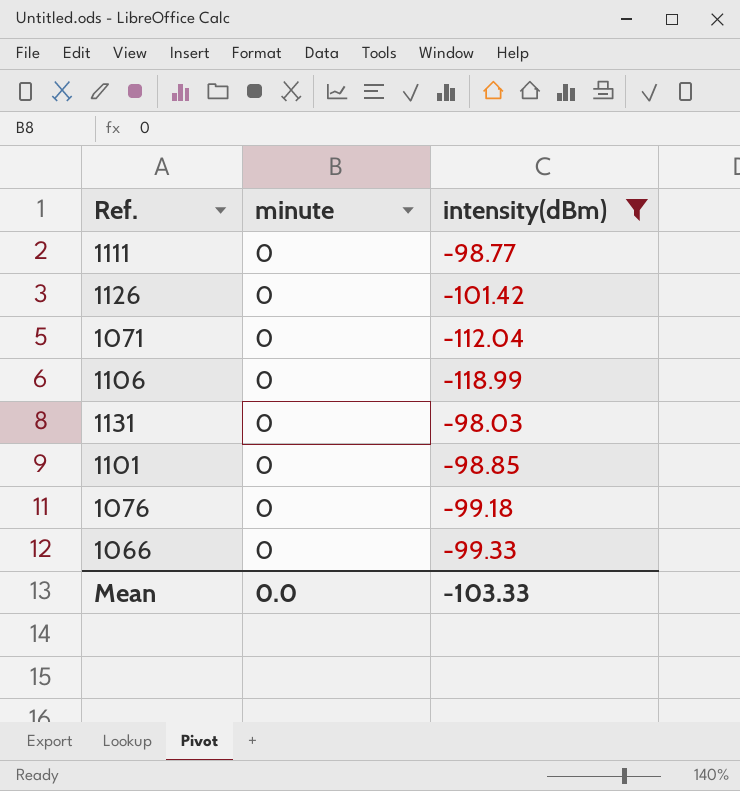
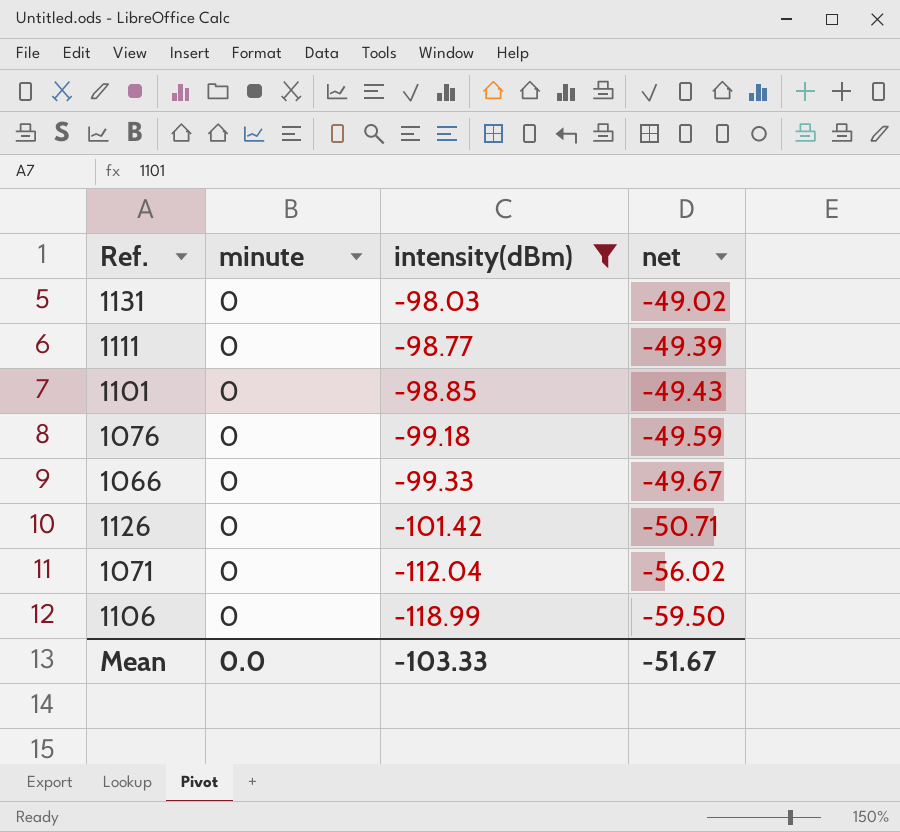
row order: none -> intensity(dBm) descending
column net | formula: none -> [intensity(dBm)] * 0.5

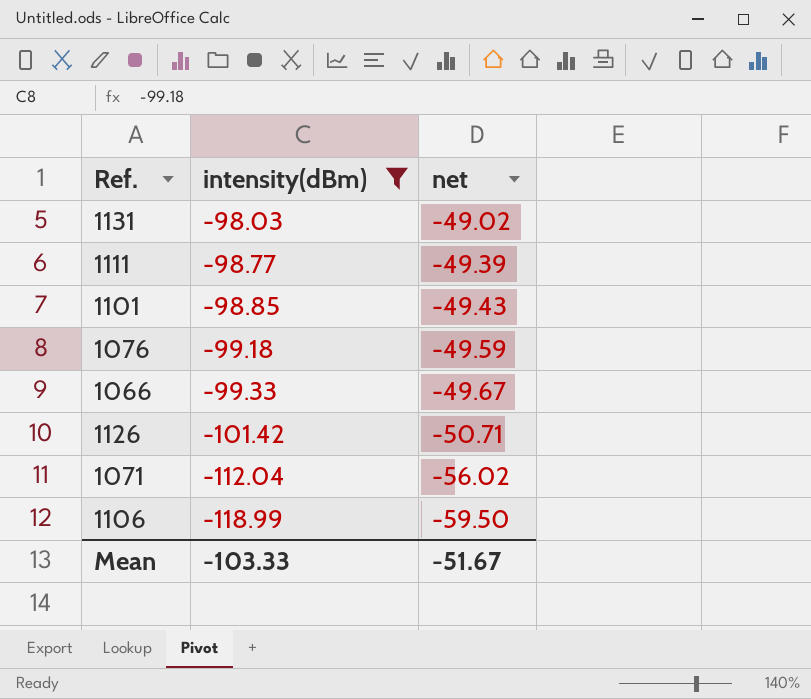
column minute | position: 2 -> none

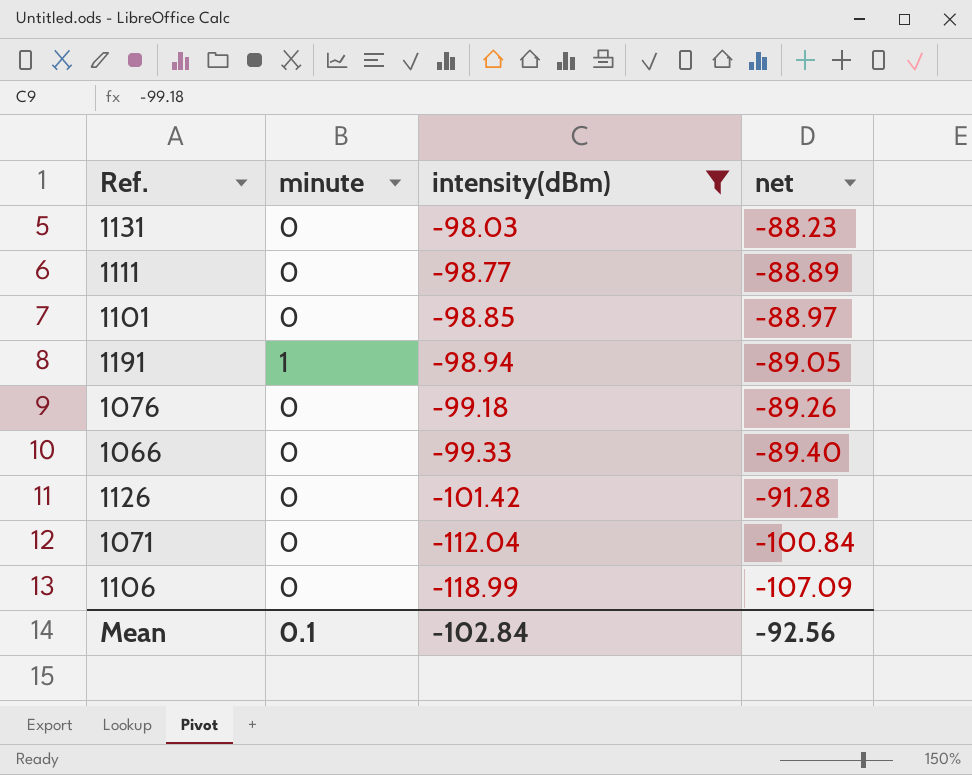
column minute | position: none -> 2
column net | formula: [intensity(dBm)] * 0.5 -> [intensity(dBm)] * 0.9
row 1191: none -> 1 | -98.94 | -89.05
Mean | intensity(dBm): -103.33 -> -102.84
Mean | net: -51.67 -> -92.56

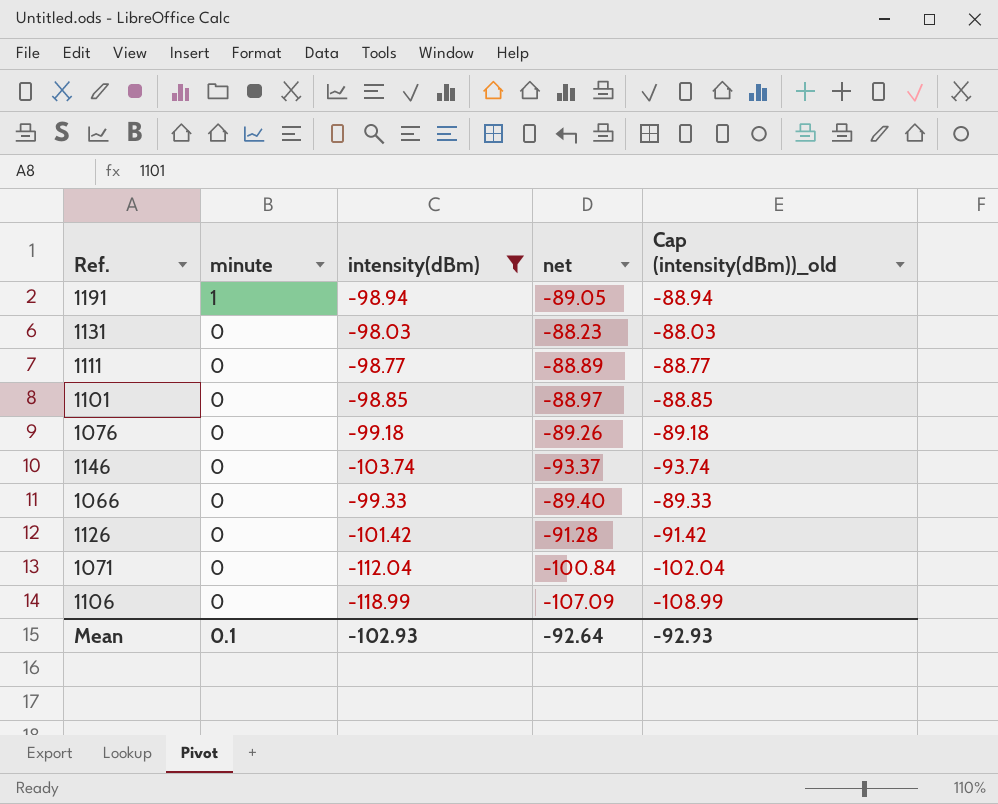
row order: intensity(dBm) descending -> minute descending
column Cap (intensity(dBm))_old | formula: none -> [intensity(dBm)] + 10
row 1146: none -> 0 | -103.74 | -93.37 | -93.74
Mean | intensity(dBm): -102.84 -> -102.93
Mean | net: -92.56 -> -92.64

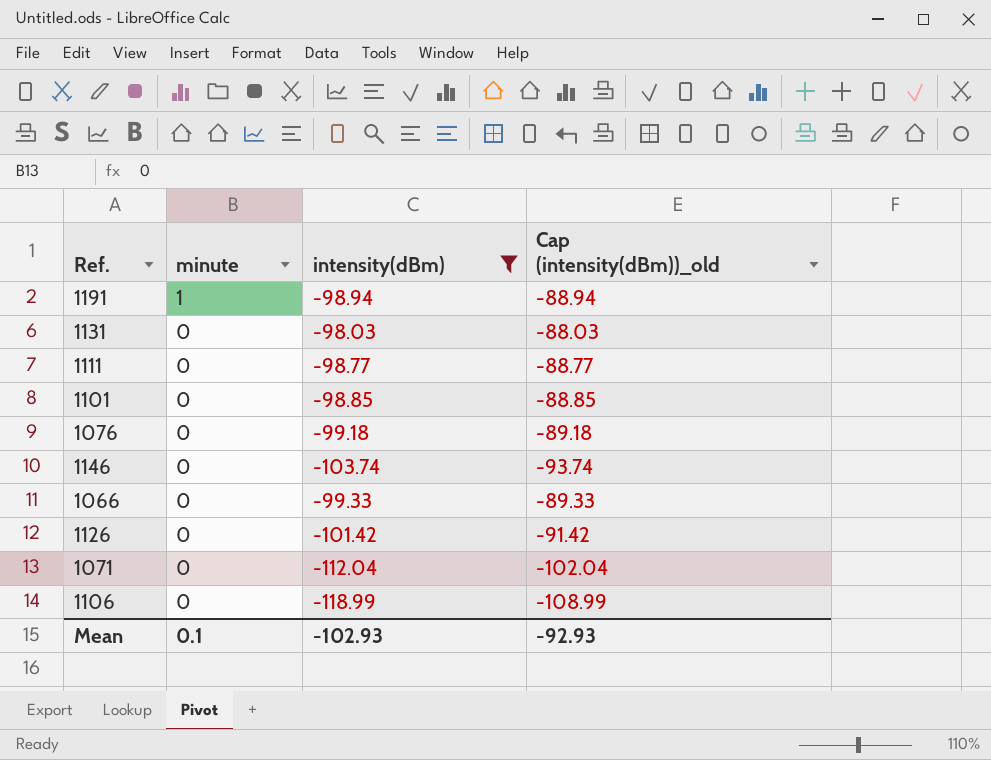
column net | formula: [intensity(dBm)] * 0.9 -> none

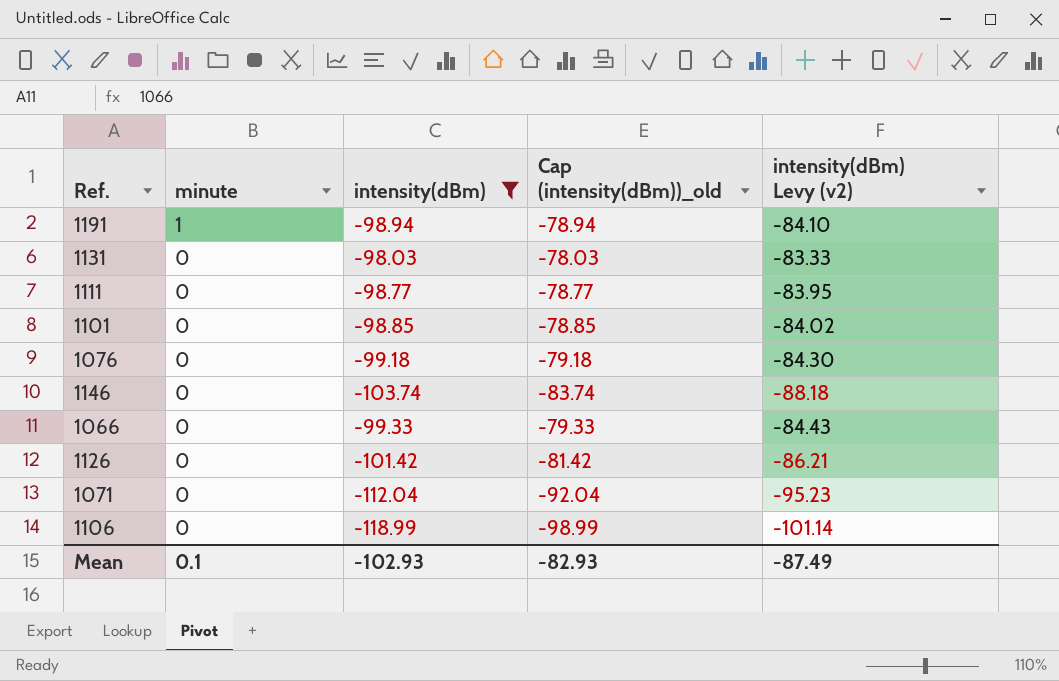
column Cap (intensity(dBm))_old | formula: [intensity(dBm)] + 10 -> [intensity(dBm)] + 20
column intensity(dBm) Levy (v2) | formula: none -> [intensity(dBm)] * 0.85
Mean | Cap (intensity(dBm))_old: -92.93 -> -82.93

